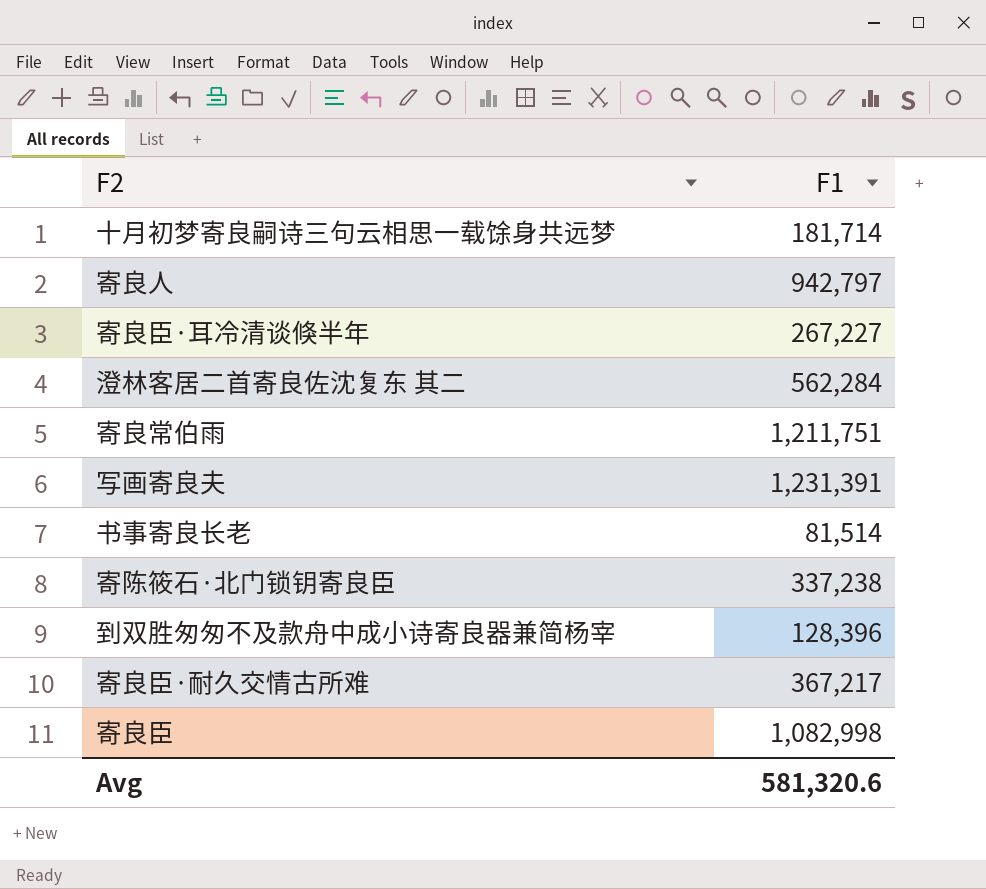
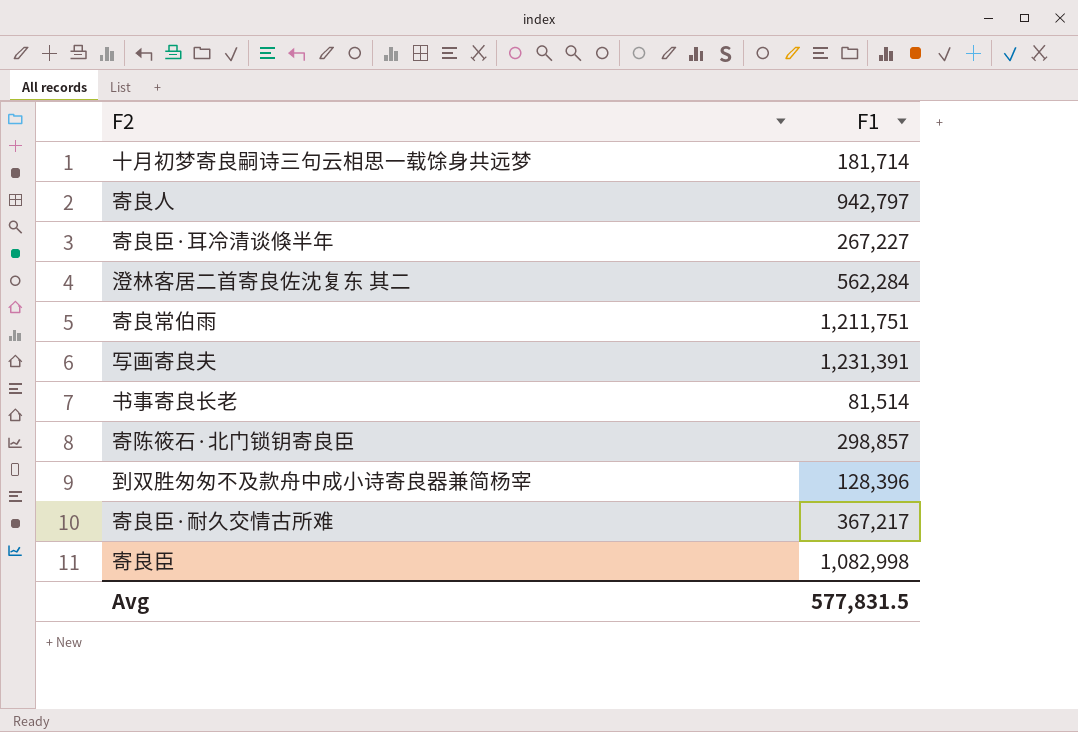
寄陈筱石·北门锁钥寄良臣 | F1: 337,238 -> 298,857
Avg | F1: 581,320.6 -> 577,831.5

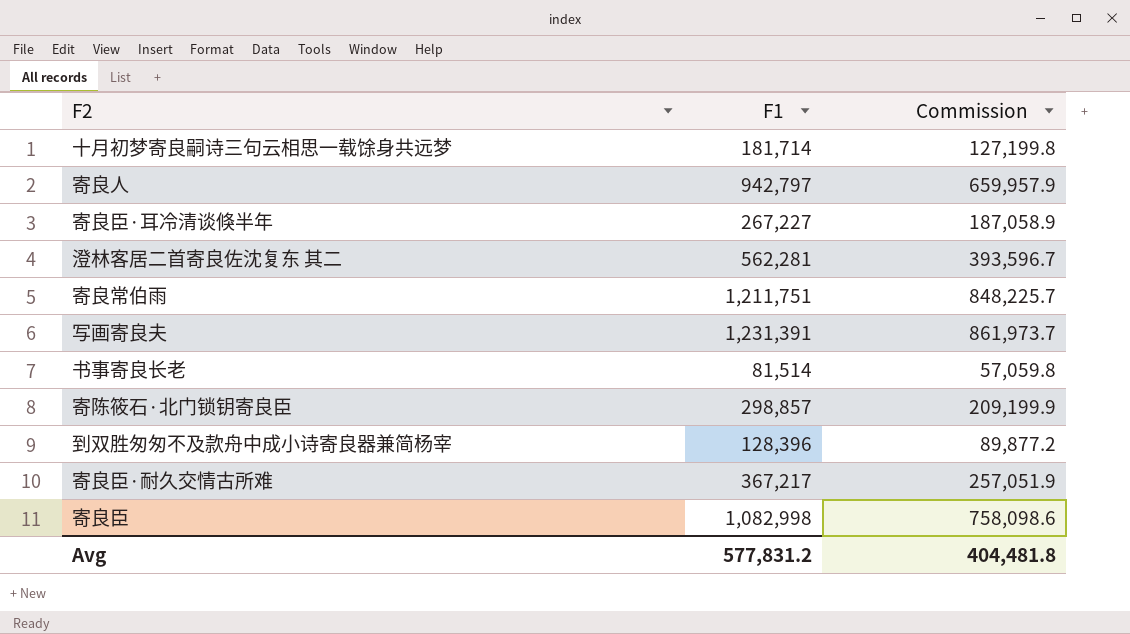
column Commission | formula: none -> [F1] * 0.7
澄林客居二首寄良佐沈复东 其二 | F1: 562,284 -> 562,281
Avg | F1: 577,831.5 -> 577,831.2

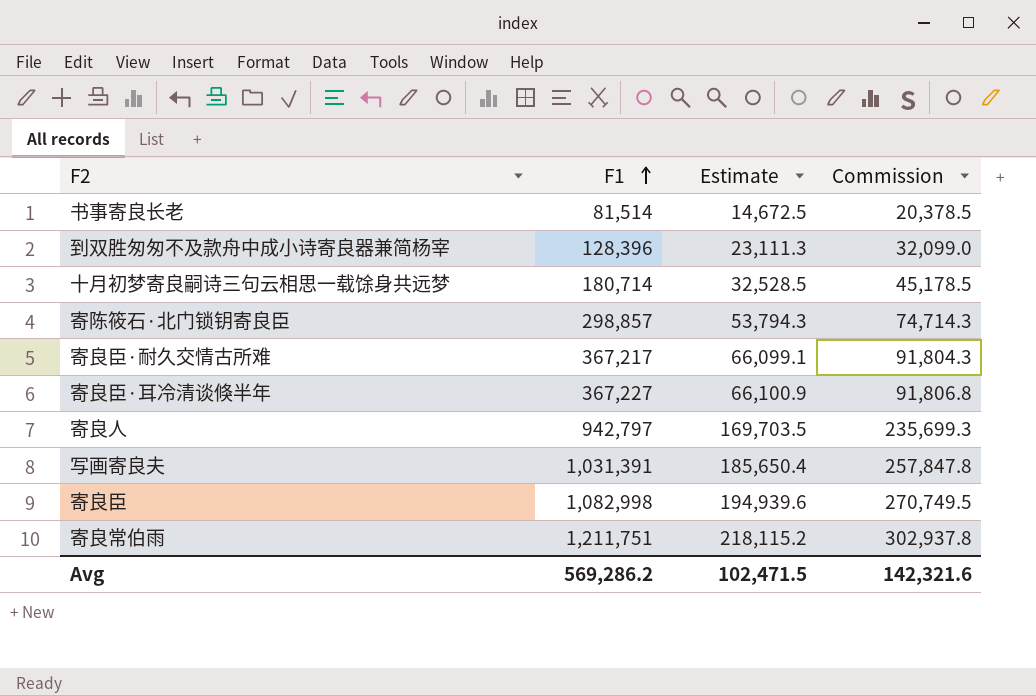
row order: none -> F1 ascending
column Estimate | formula: none -> [F1] * 0.18
column Commission | formula: [F1] * 0.7 -> [F1] * 0.25
row 澄林客居二首寄良佐沈复东 其二: 562,281 | 393,596.7 -> none
十月初梦寄良嗣诗三句云相思一载馀身共远梦 | F1: 181,714 -> 180,714
寄良臣·耳冷清谈倏半年 | F1: 267,227 -> 367,227
写画寄良夫 | F1: 1,231,391 -> 1,031,391
Avg | F1: 577,831.2 -> 569,286.2
Avg | Commission: 404,481.8 -> 142,321.6

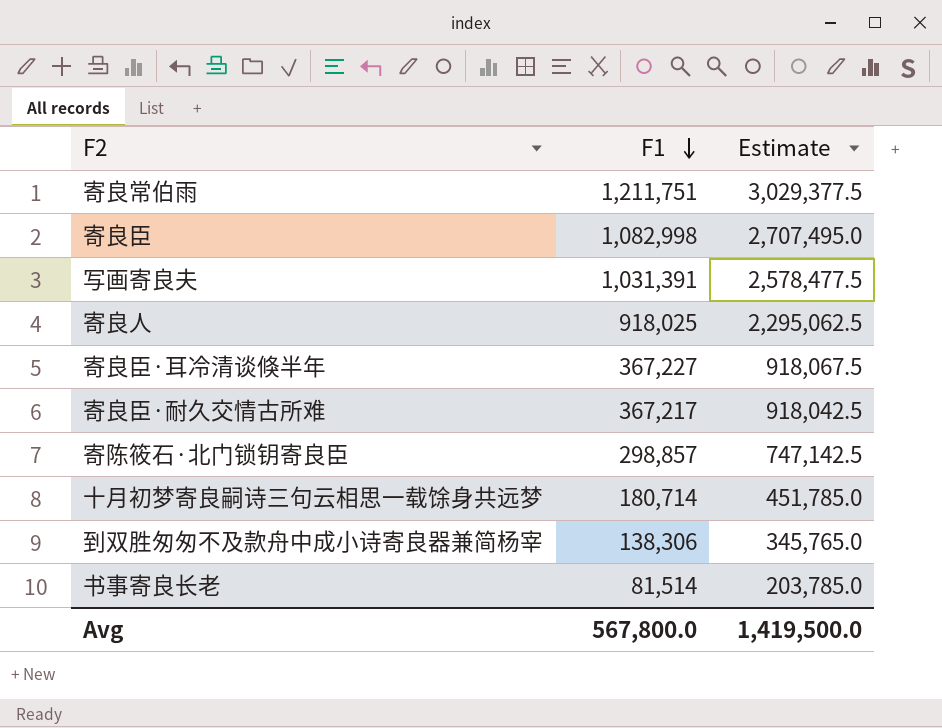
row order: F1 ascending -> F1 descending
column Commission | formula: [F1] * 0.25 -> none
column Estimate | formula: [F1] * 0.18 -> [F1] * 2.5
寄良人 | F1: 942,797 -> 918,025
到双胜匆匆不及款舟中成小诗寄良器兼简杨宰 | F1: 128,396 -> 138,306
Avg | F1: 569,286.2 -> 567,800.0
Avg | Estimate: 102,471.5 -> 1,419,500.0

